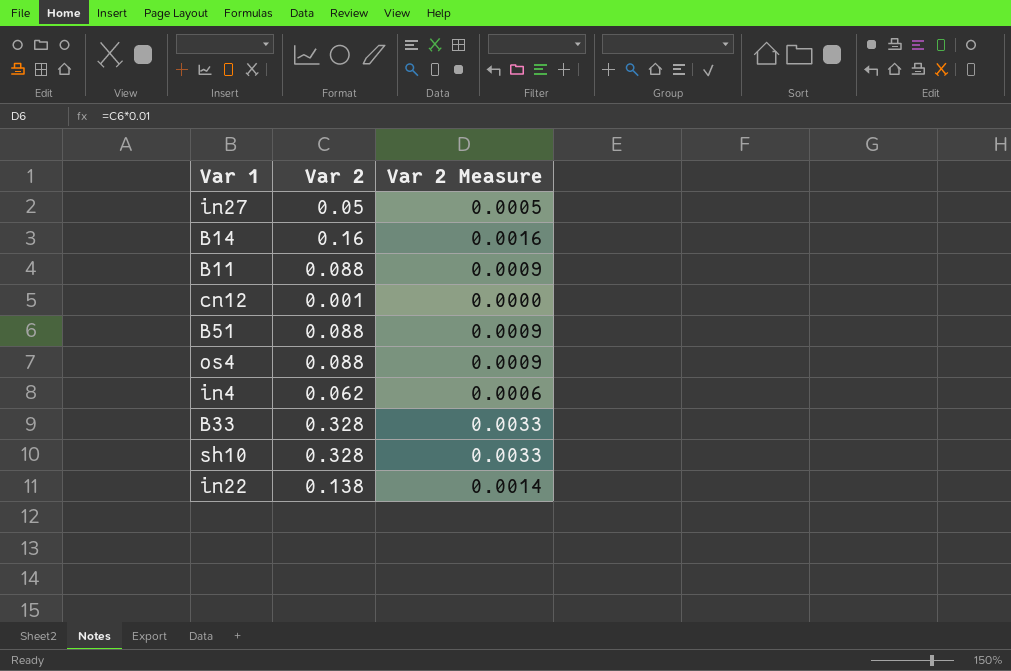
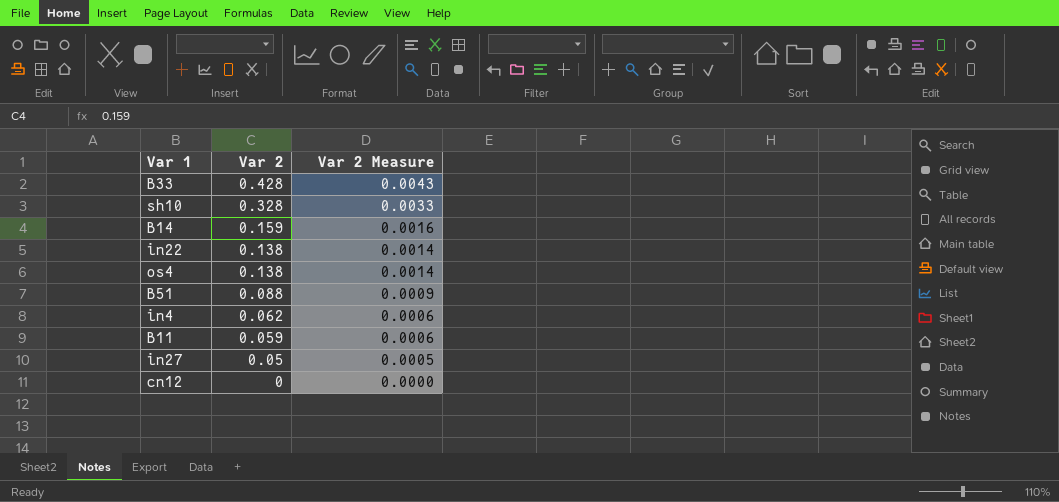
row order: none -> Var 2 descending
B33 | Var 2: 0.328 -> 0.428
B33 | Var 2 Measure: 0.0033 -> 0.0043
B14 | Var 2: 0.16 -> 0.159
os4 | Var 2: 0.088 -> 0.138
os4 | Var 2 Measure: 0.0009 -> 0.0014
B11 | Var 2: 0.088 -> 0.059
B11 | Var 2 Measure: 0.0009 -> 0.0006
cn12 | Var 2: 0.001 -> 0

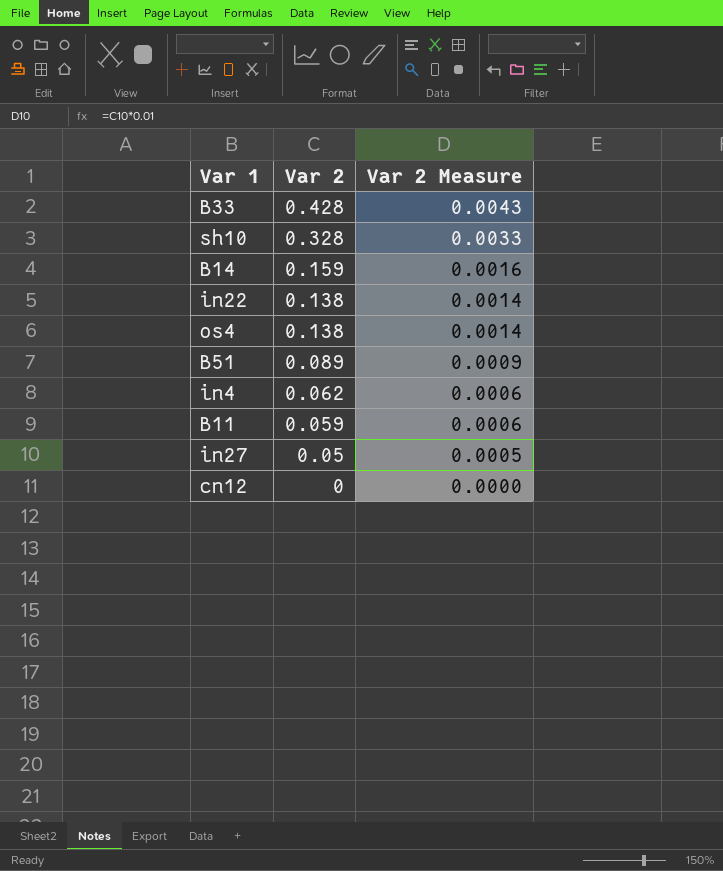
B51 | Var 2: 0.088 -> 0.089

